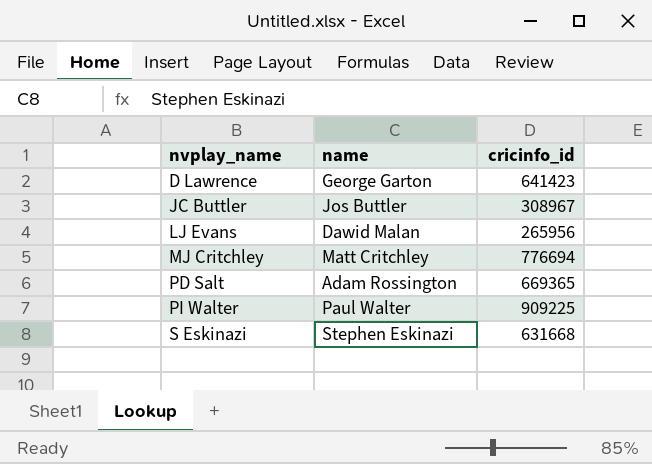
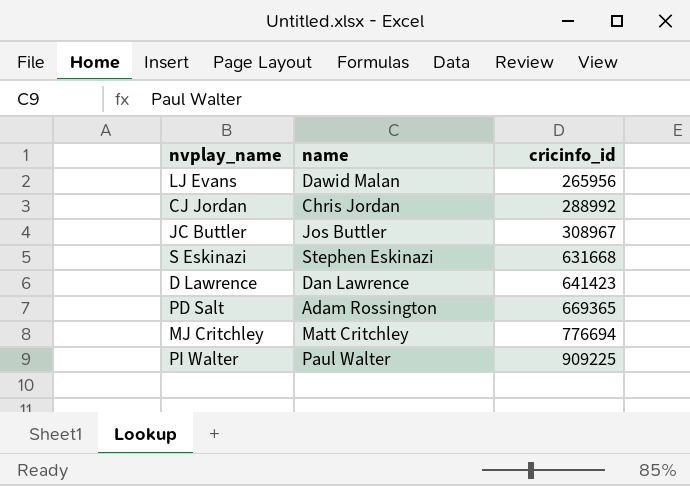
row order: nvplay_name ascending -> cricinfo_id ascending
row CJ Jordan: none -> Chris Jordan | 288992
D Lawrence | name: George Garton -> Dan Lawrence

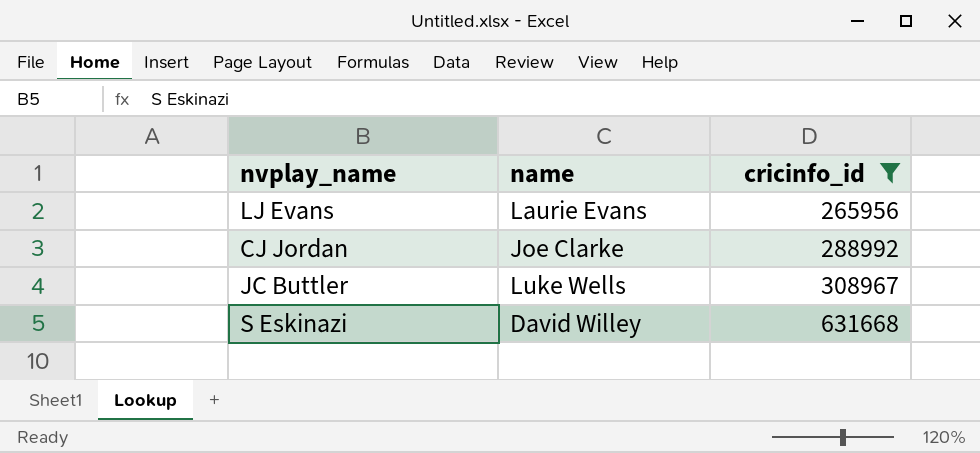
filter: none -> cricinfo_id <= 631668
LJ Evans | name: Dawid Malan -> Laurie Evans
CJ Jordan | name: Chris Jordan -> Joe Clarke
JC Buttler | name: Jos Buttler -> Luke Wells
S Eskinazi | name: Stephen Eskinazi -> David Willey

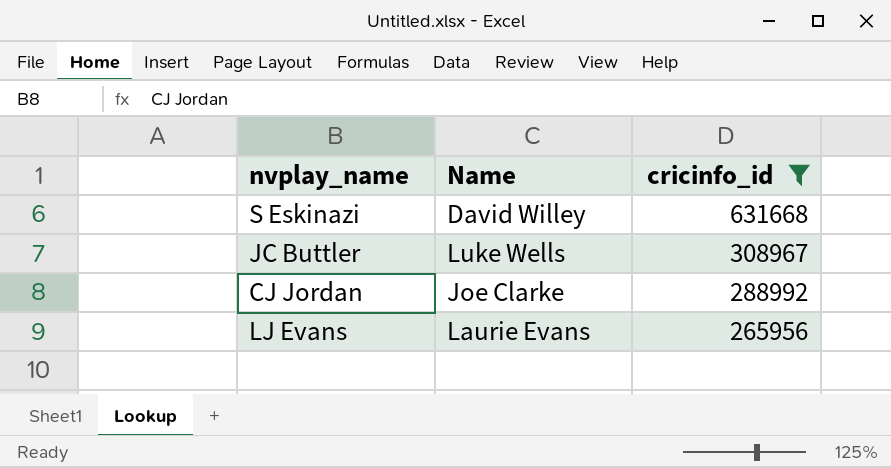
row order: cricinfo_id ascending -> cricinfo_id descending
column name: name -> Name

